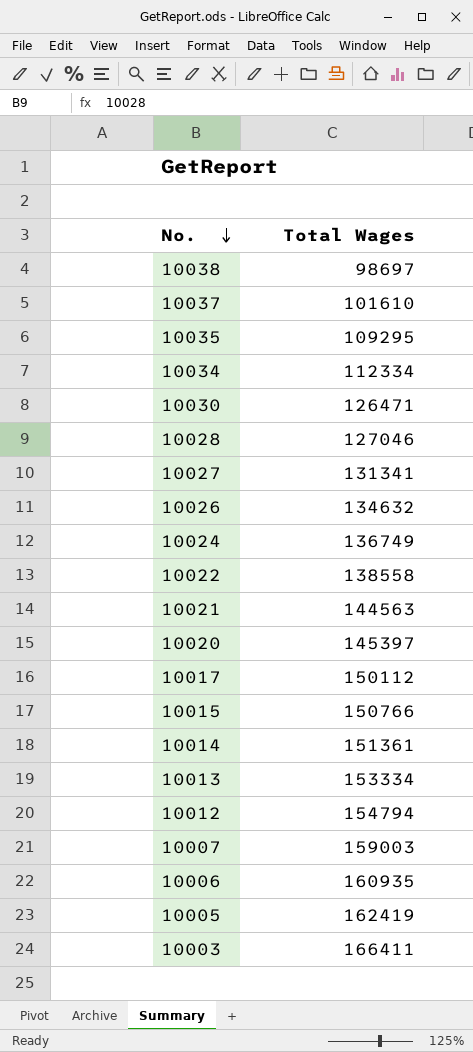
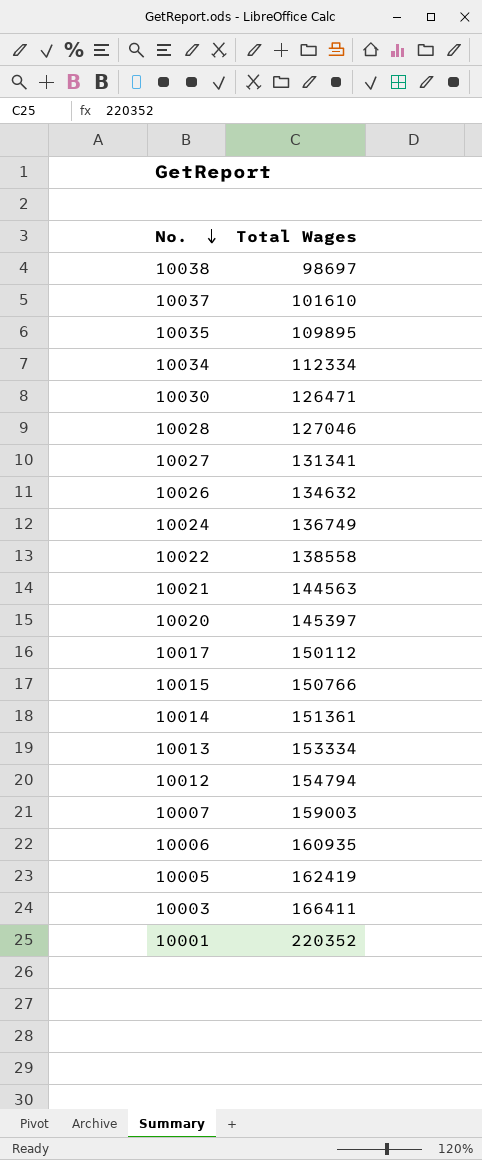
10035 | Total Wages: 109295 -> 109895
row 10001: none -> 220352

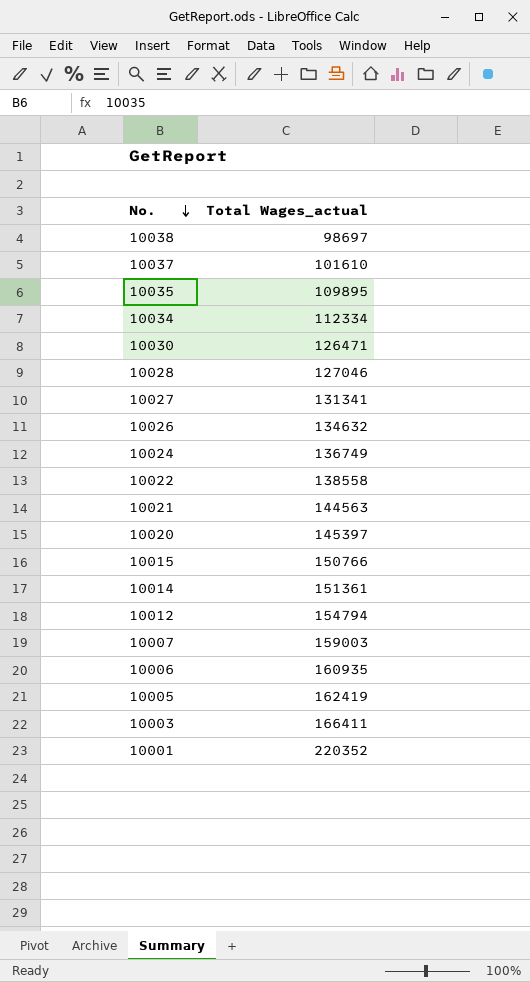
column name: Total Wages -> Total Wages_actual
row 10017: 150112 -> none
row 10013: 153334 -> none

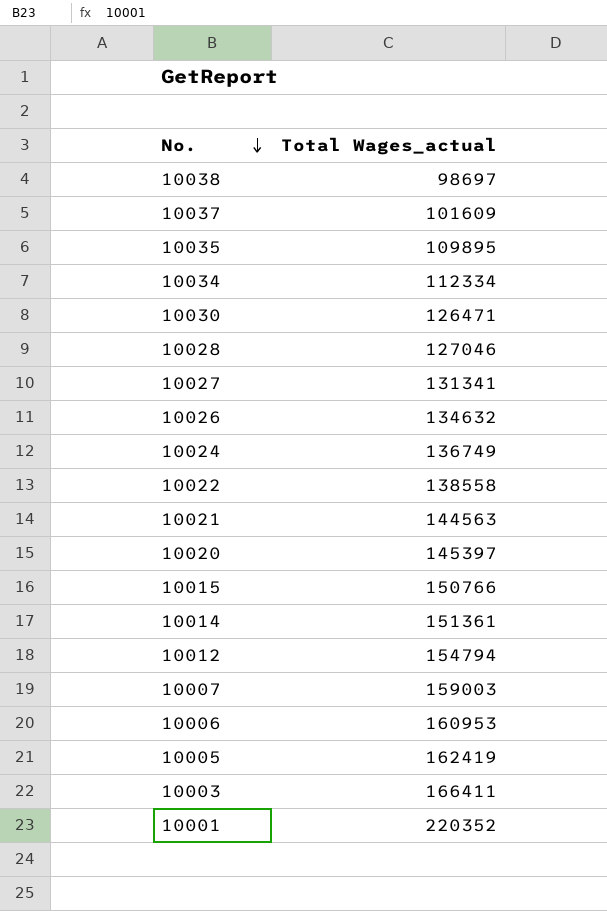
10037 | Total Wages_actual: 101610 -> 101609
10006 | Total Wages_actual: 160935 -> 160953

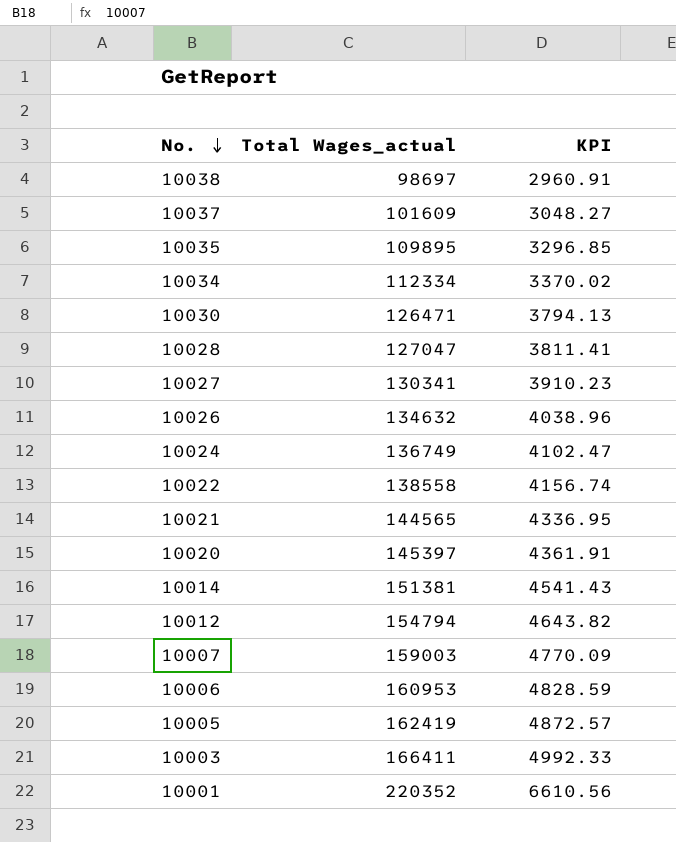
column KPI | formula: none -> [Total Wages_actual] * 0.03
row 10015: 150766 -> none
10028 | Total Wages_actual: 127046 -> 127047
10027 | Total Wages_actual: 131341 -> 130341
10021 | Total Wages_actual: 144563 -> 144565
10014 | Total Wages_actual: 151361 -> 151381

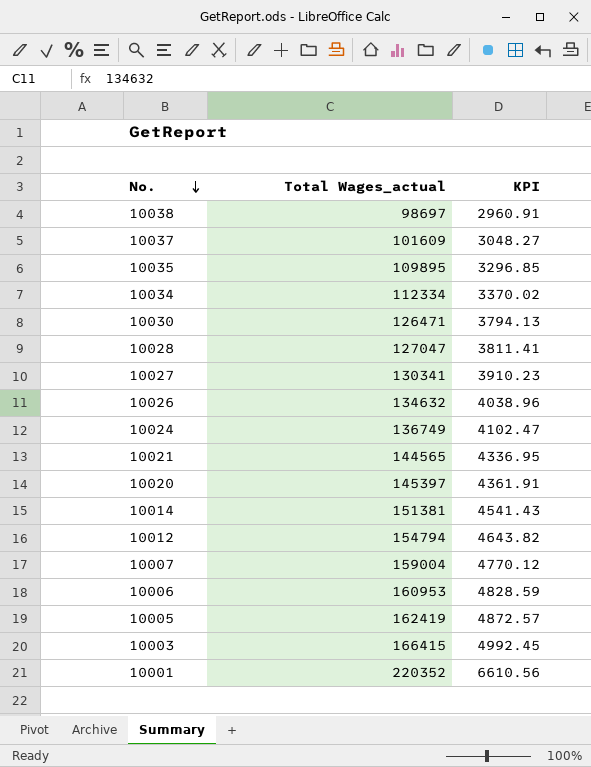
row 10022: 138558 | 4156.74 -> none
10007 | Total Wages_actual: 159003 -> 159004
10007 | KPI: 4770.09 -> 4770.12
10003 | Total Wages_actual: 166411 -> 166415
10003 | KPI: 4992.33 -> 4992.45

